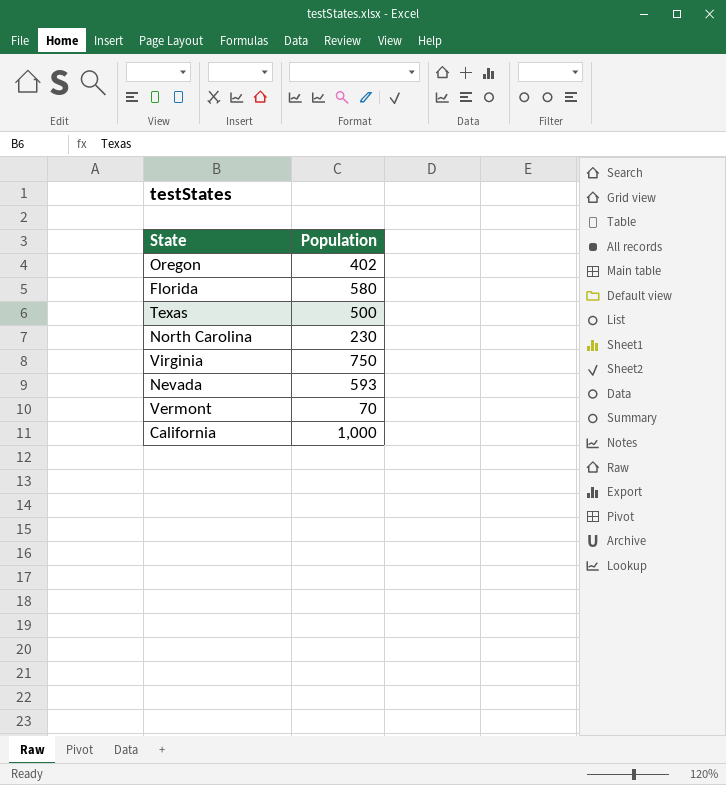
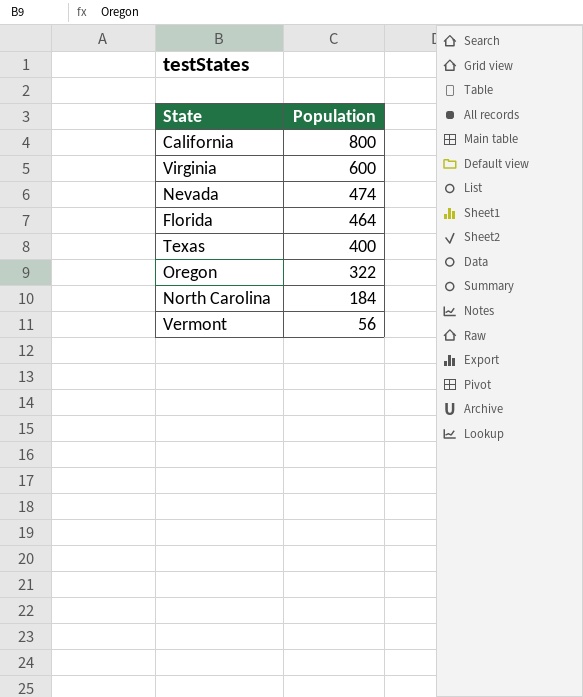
row order: none -> Population descending
California | Population: 1,000 -> 800
Virginia | Population: 750 -> 600
Nevada | Population: 593 -> 474
Florida | Population: 580 -> 464
Texas | Population: 500 -> 400
Oregon | Population: 402 -> 322
North Carolina | Population: 230 -> 184
Vermont | Population: 70 -> 56

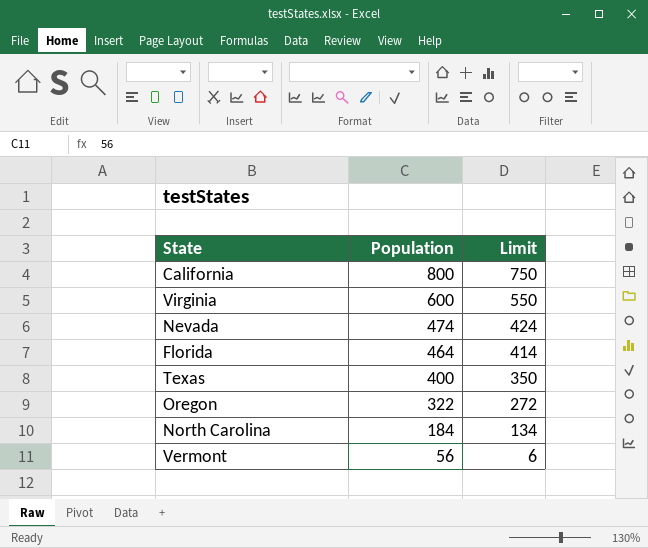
column Limit | formula: none -> [Population] - 50

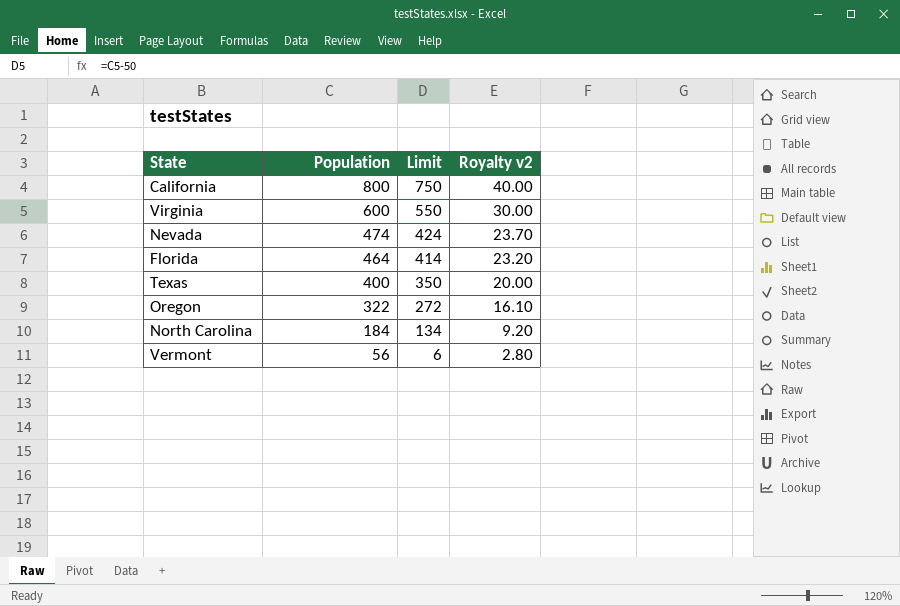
column Royalty v2 | formula: none -> [Population] * 0.05

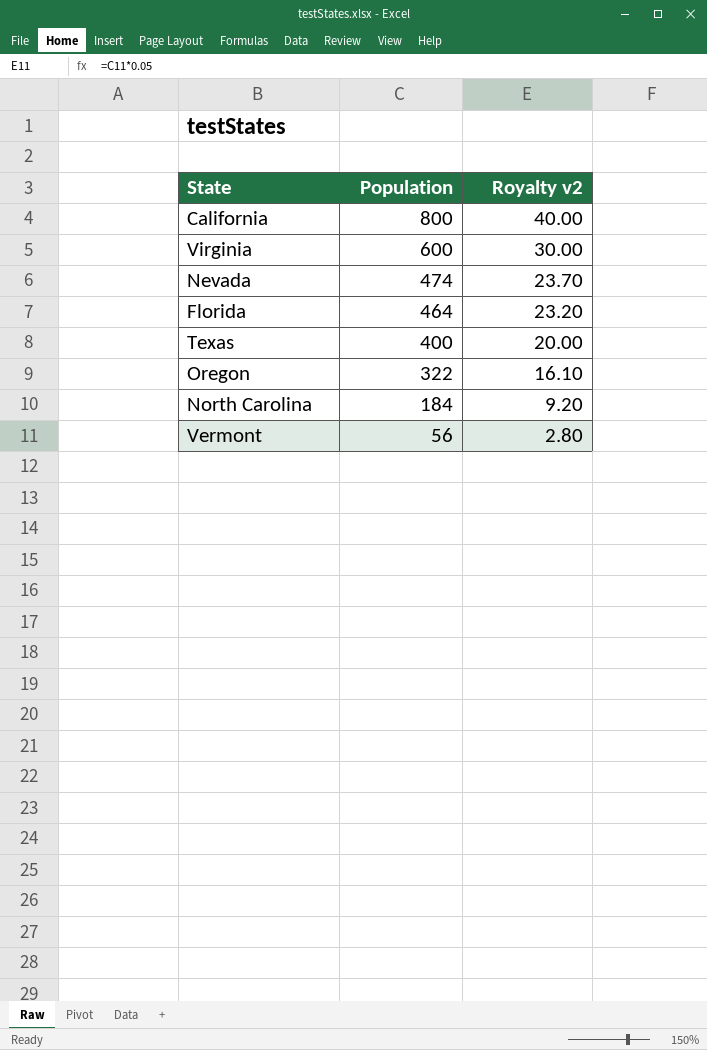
column Limit | formula: [Population] - 50 -> none

